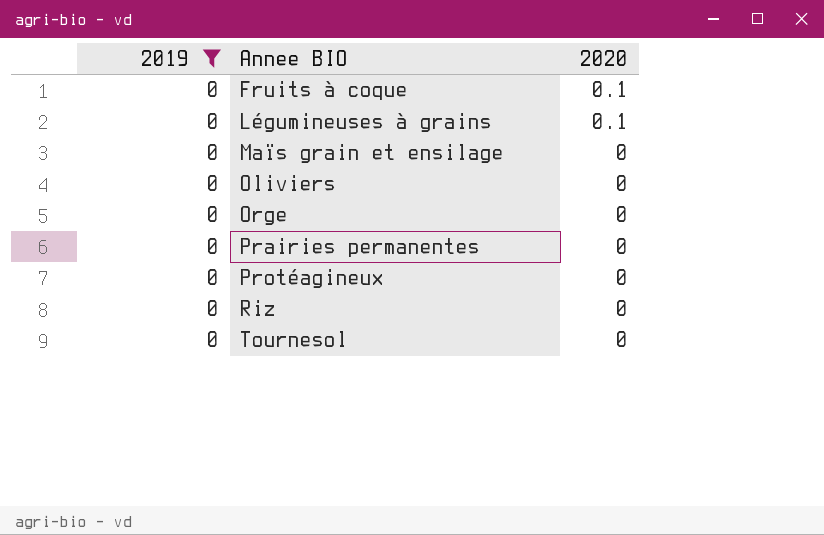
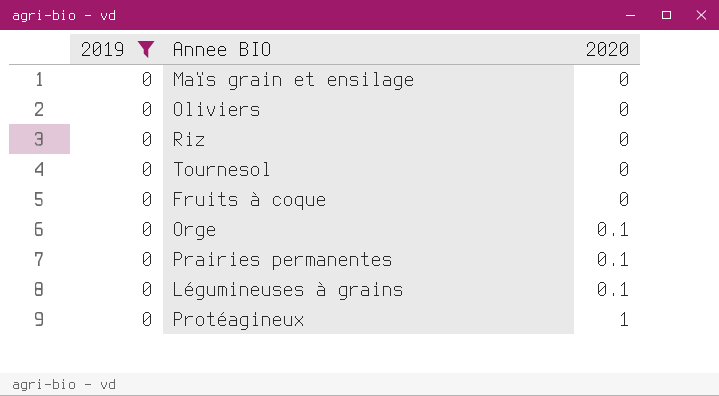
row order: Annee BIO ascending -> 2020 ascending
Fruits à coque | 2020: 0.1 -> 0
Orge | 2020: 0 -> 0.1
Prairies permanentes | 2020: 0 -> 0.1
Protéagineux | 2020: 0 -> 1

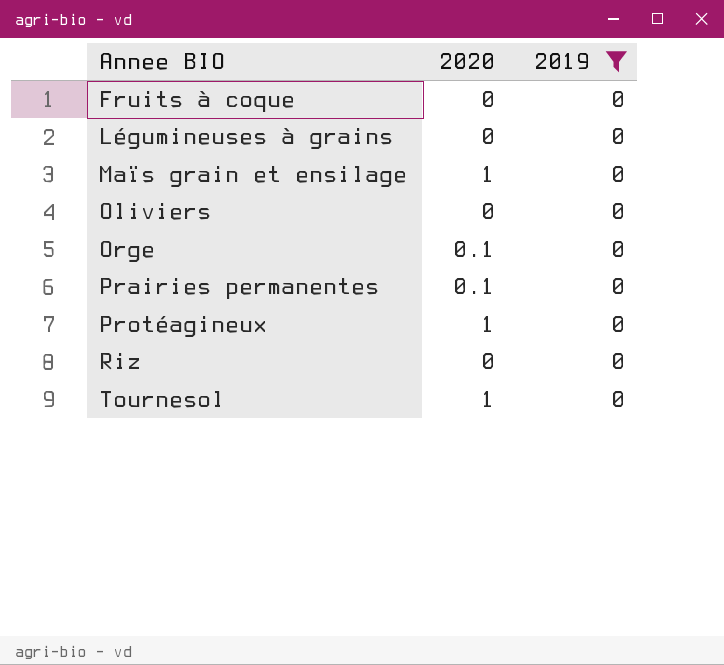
row order: 2020 ascending -> Annee BIO ascending
column 2019 | position: 1 -> 3
Légumineuses à grains | 2020: 0.1 -> 0
Maïs grain et ensilage | 2020: 0 -> 1
Tournesol | 2020: 0 -> 1

